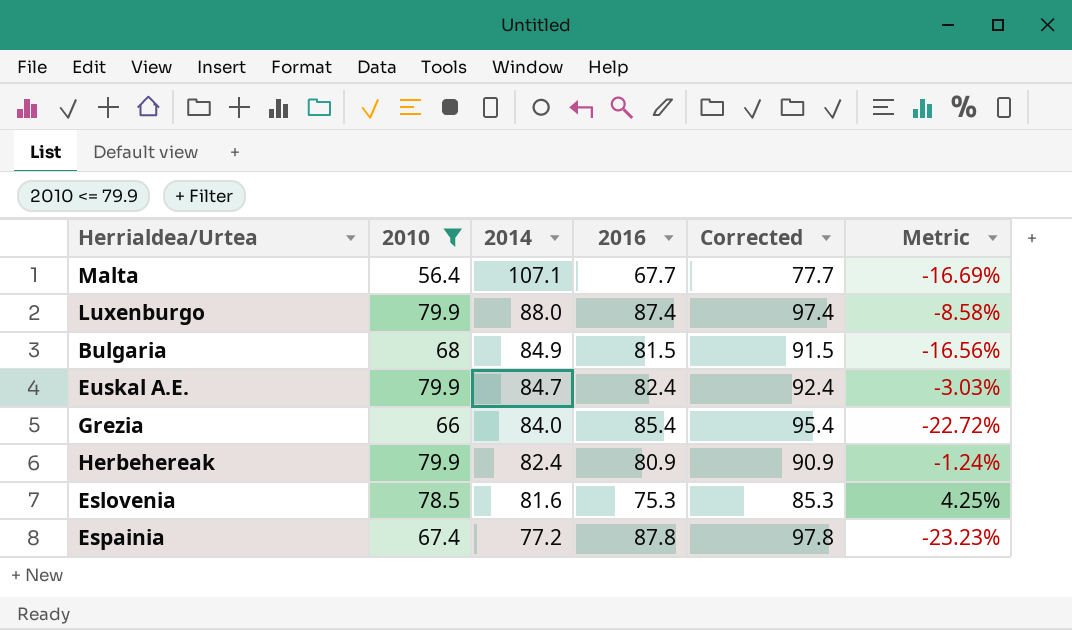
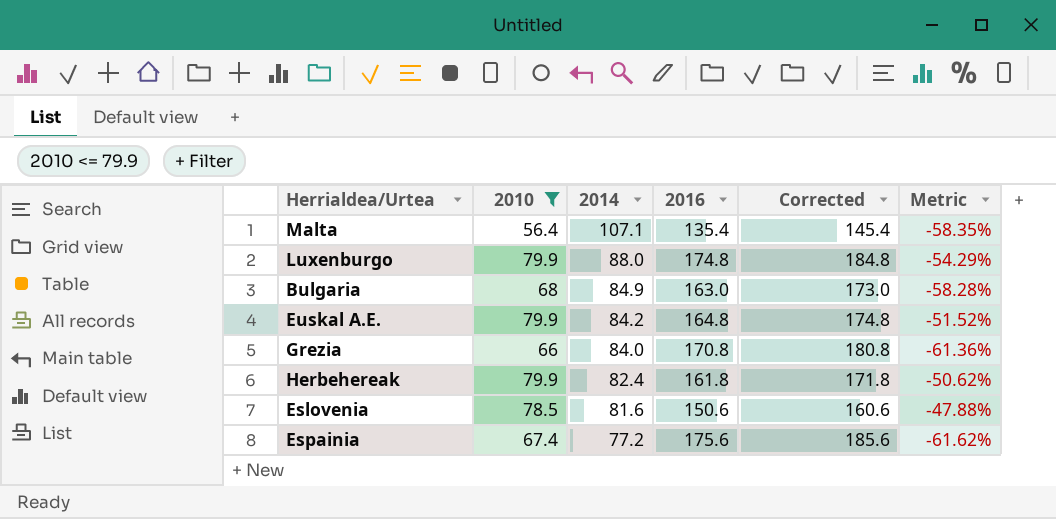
Malta | 2016: 67.7 -> 135.4
Malta | Corrected: 77.7 -> 145.4
Malta | Metric: -16.69% -> -58.35%
Luxenburgo | 2016: 87.4 -> 174.8
Luxenburgo | Corrected: 97.4 -> 184.8
Luxenburgo | Metric: -8.58% -> -54.29%
Bulgaria | 2016: 81.5 -> 163.0
Bulgaria | Corrected: 91.5 -> 173.0
Bulgaria | Metric: -16.56% -> -58.28%
Euskal A.E. | 2014: 84.7 -> 84.2
Euskal A.E. | 2016: 82.4 -> 164.8
Euskal A.E. | Corrected: 92.4 -> 174.8
Euskal A.E. | Metric: -3.03% -> -51.52%
Grezia | 2016: 85.4 -> 170.8
Grezia | Corrected: 95.4 -> 180.8
Grezia | Metric: -22.72% -> -61.36%
Herbehereak | 2016: 80.9 -> 161.8
Herbehereak | Corrected: 90.9 -> 171.8
Herbehereak | Metric: -1.24% -> -50.62%
Eslovenia | 2016: 75.3 -> 150.6
Eslovenia | Corrected: 85.3 -> 160.6
Eslovenia | Metric: 4.25% -> -47.88%
Espainia | 2016: 87.8 -> 175.6
Espainia | Corrected: 97.8 -> 185.6
Espainia | Metric: -23.23% -> -61.62%

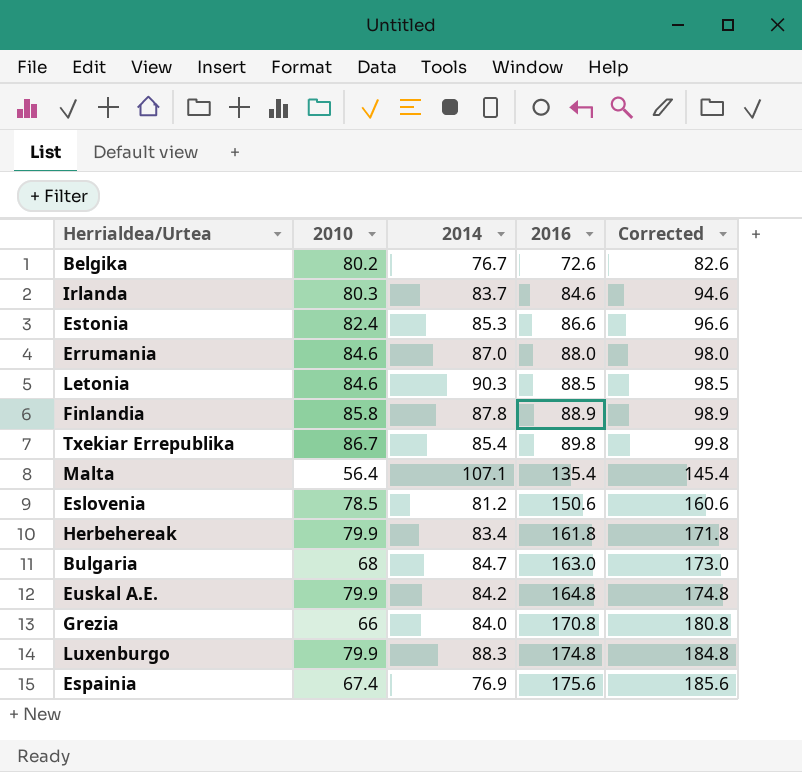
filter: 2010 <= 79.9 -> none
row order: 2014 descending -> 2016 ascending
column Metric | formula: ([2010] - [2016]) / [2016] -> none
Eslovenia | 2014: 81.6 -> 81.2
Herbehereak | 2014: 82.4 -> 83.4
Bulgaria | 2014: 84.9 -> 84.7
Luxenburgo | 2014: 88.0 -> 88.3
Espainia | 2014: 77.2 -> 76.9

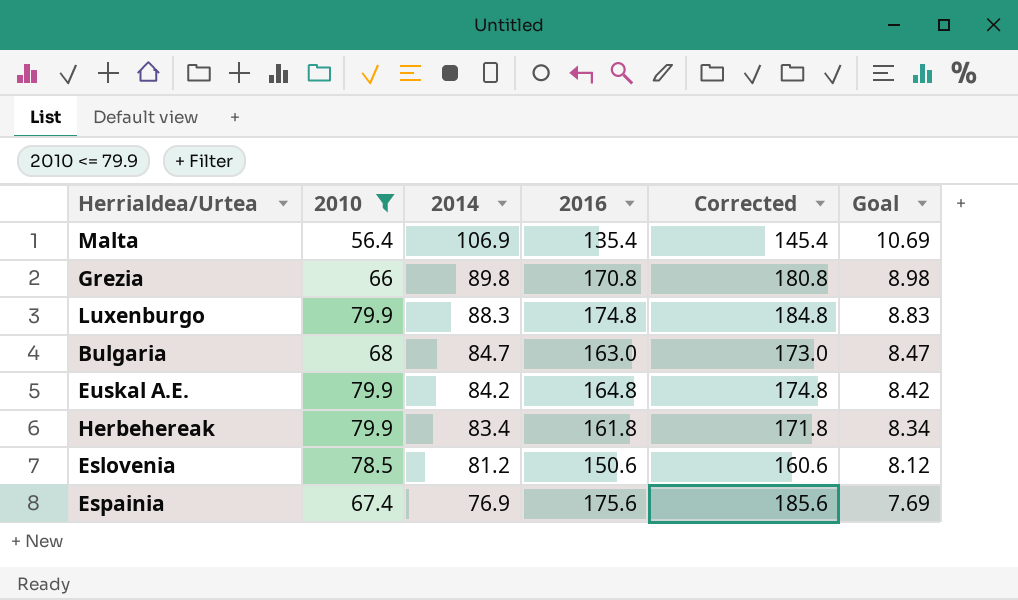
filter: none -> 2010 <= 79.9
row order: 2016 ascending -> 2014 descending
column Goal | formula: none -> [2014] * 0.1
Malta | 2014: 107.1 -> 106.9
Grezia | 2014: 84.0 -> 89.8

